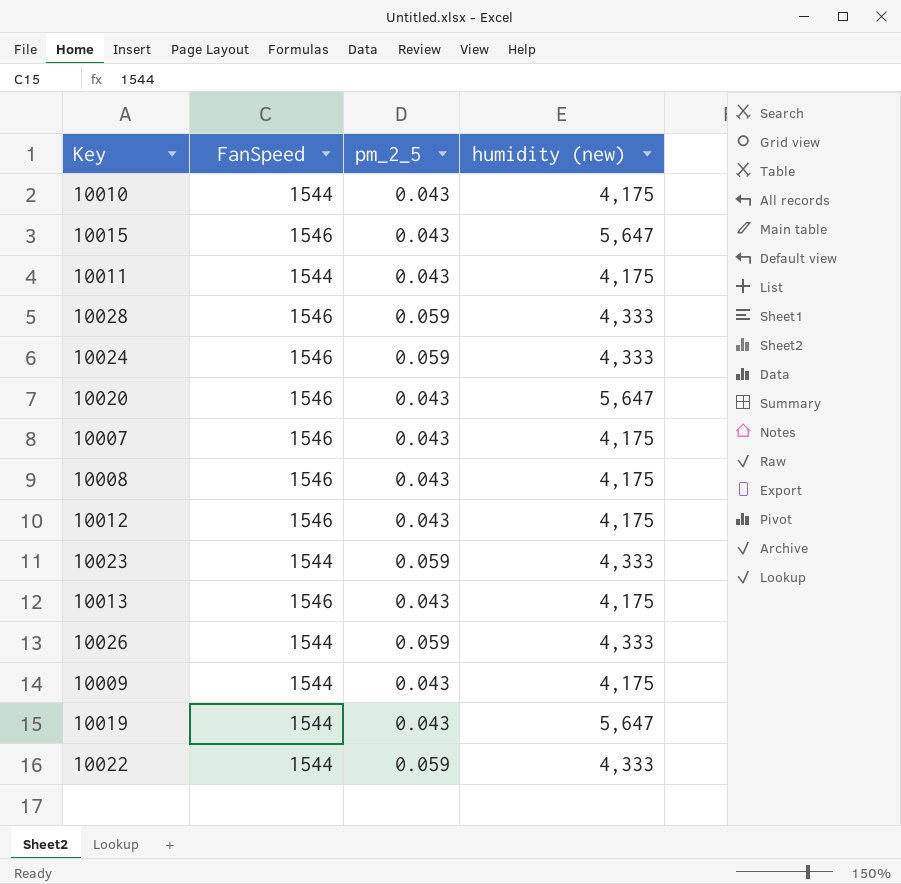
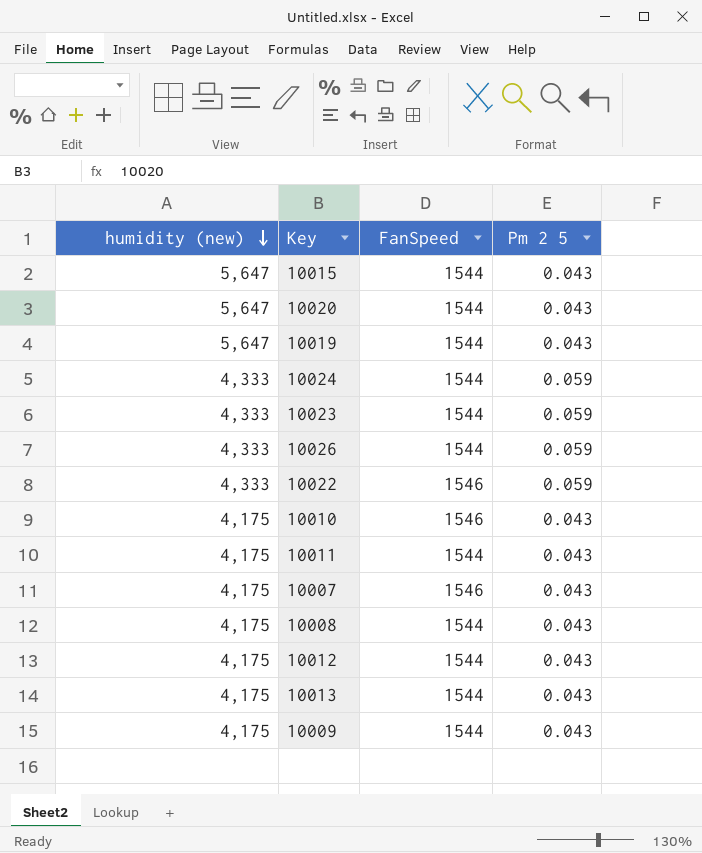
row order: none -> humidity (new) descending
column humidity (new) | position: 4 -> 1
column name: pm_2_5 -> Pm 2 5
row 10028: 1546 | 0.059 | 4,333 -> none
10015 | FanSpeed: 1546 -> 1544
10020 | FanSpeed: 1546 -> 1544
10024 | FanSpeed: 1546 -> 1544
10022 | FanSpeed: 1544 -> 1546
10010 | FanSpeed: 1544 -> 1546
10008 | FanSpeed: 1546 -> 1544
10012 | FanSpeed: 1546 -> 1544
10013 | FanSpeed: 1546 -> 1544

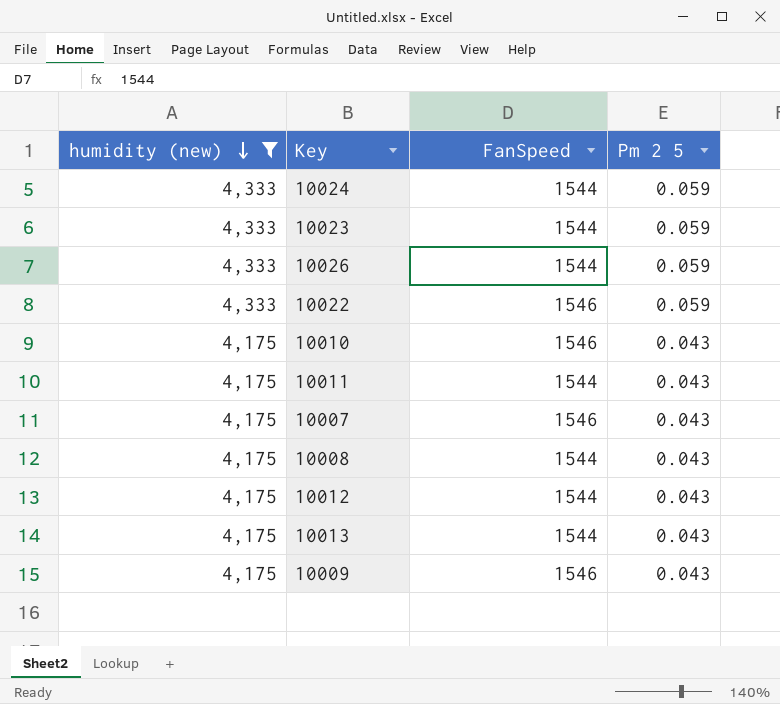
filter: none -> humidity (new) != 5,647
10009 | FanSpeed: 1544 -> 1546

